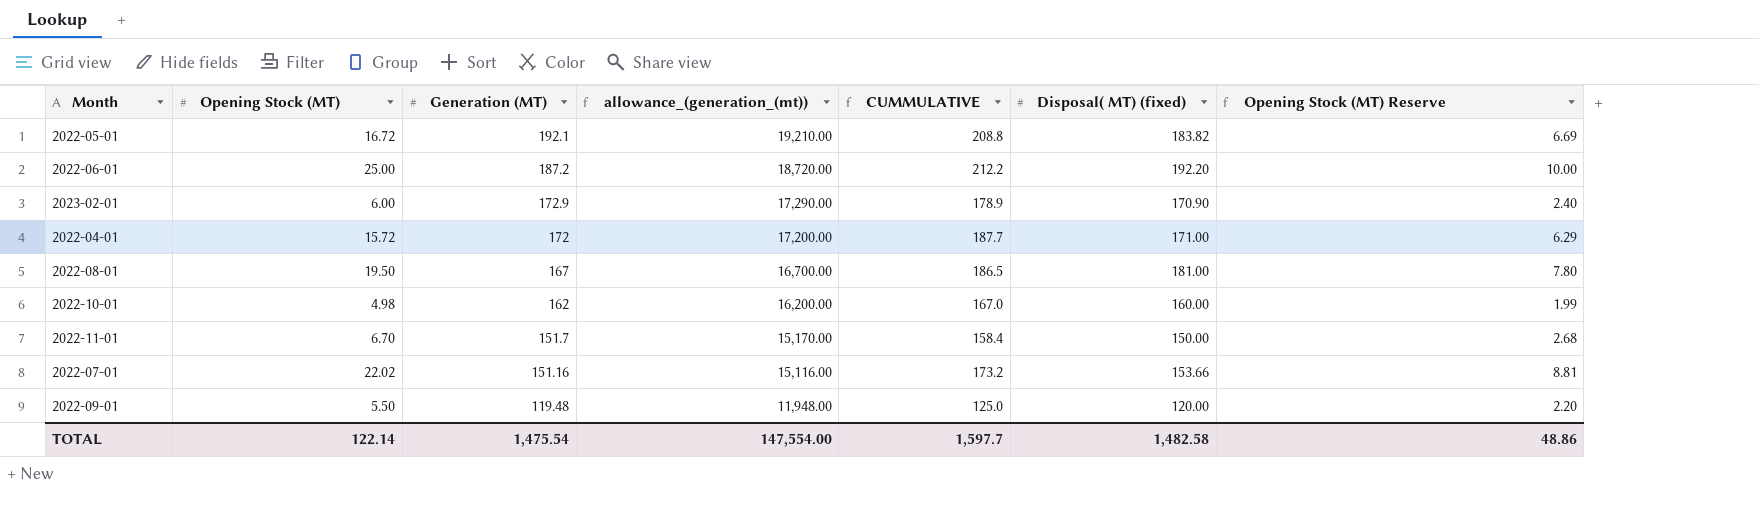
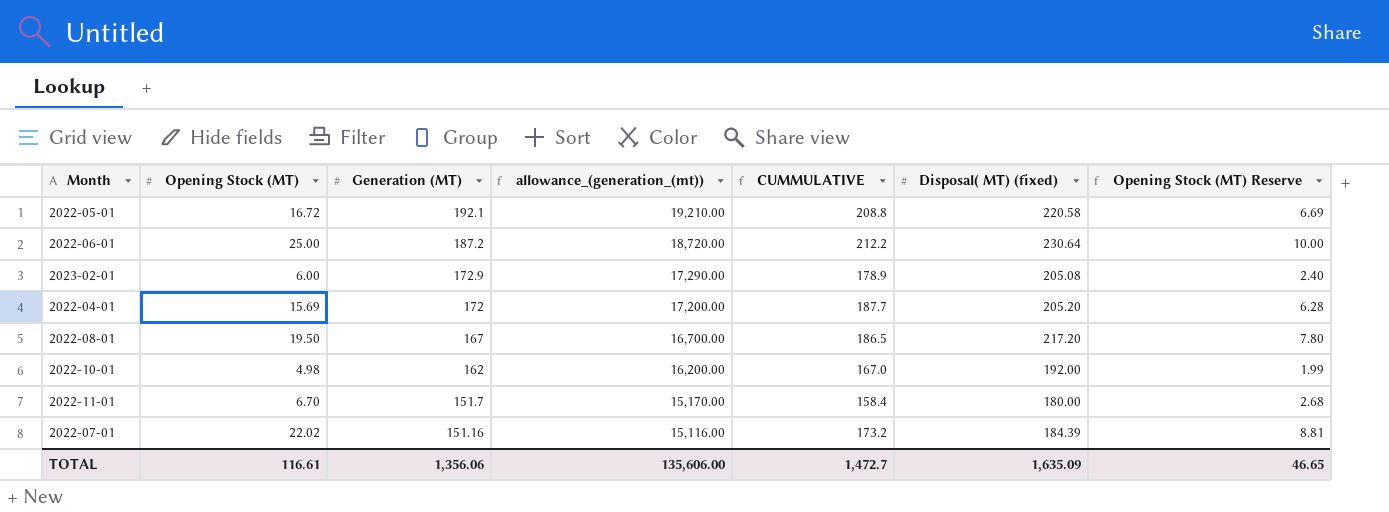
row 2022-09-01: 5.50 | 119.48 | 11,948.00 | 125.0 | 120.00 | 2.20 -> none
2022-05-01 | Disposal( MT) (fixed): 183.82 -> 220.58
2022-06-01 | Disposal( MT) (fixed): 192.20 -> 230.64
2023-02-01 | Disposal( MT) (fixed): 170.90 -> 205.08
2022-04-01 | Opening Stock (MT): 15.72 -> 15.69
2022-04-01 | Disposal( MT) (fixed): 171.00 -> 205.20
2022-04-01 | Opening Stock (MT) Reserve: 6.29 -> 6.28
2022-08-01 | Disposal( MT) (fixed): 181.00 -> 217.20
2022-10-01 | Disposal( MT) (fixed): 160.00 -> 192.00
2022-11-01 | Disposal( MT) (fixed): 150.00 -> 180.00
2022-07-01 | Disposal( MT) (fixed): 153.66 -> 184.39
TOTAL | Opening Stock (MT): 122.14 -> 116.61
TOTAL | Generation (MT): 1,475.54 -> 1,356.06
TOTAL | allowance_(generation_(mt)): 147,554.00 -> 135,606.00
TOTAL | CUMMULATIVE: 1,597.7 -> 1,472.7
TOTAL | Disposal( MT) (fixed): 1,482.58 -> 1,635.09
TOTAL | Opening Stock (MT) Reserve: 48.86 -> 46.65

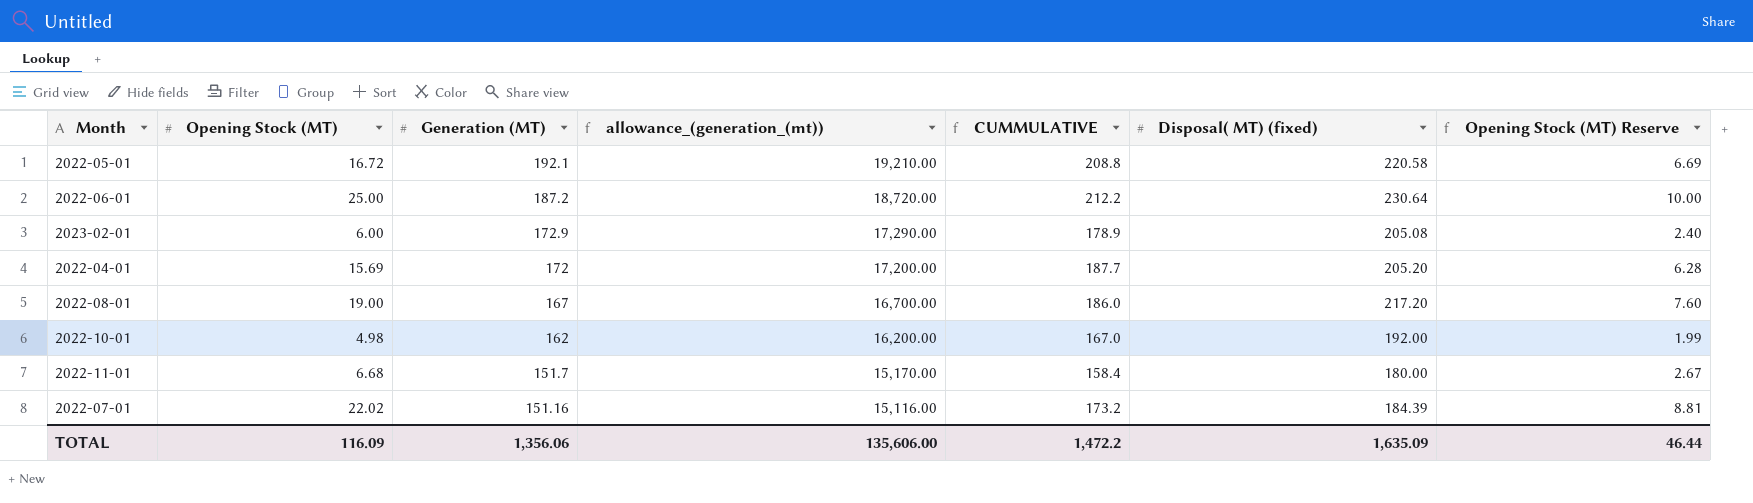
2022-08-01 | Opening Stock (MT): 19.50 -> 19.00
2022-08-01 | CUMMULATIVE: 186.5 -> 186.0
2022-08-01 | Opening Stock (MT) Reserve: 7.80 -> 7.60
2022-11-01 | Opening Stock (MT): 6.70 -> 6.68
2022-11-01 | Opening Stock (MT) Reserve: 2.68 -> 2.67
TOTAL | Opening Stock (MT): 116.61 -> 116.09
TOTAL | CUMMULATIVE: 1,472.7 -> 1,472.2
TOTAL | Opening Stock (MT) Reserve: 46.65 -> 46.44

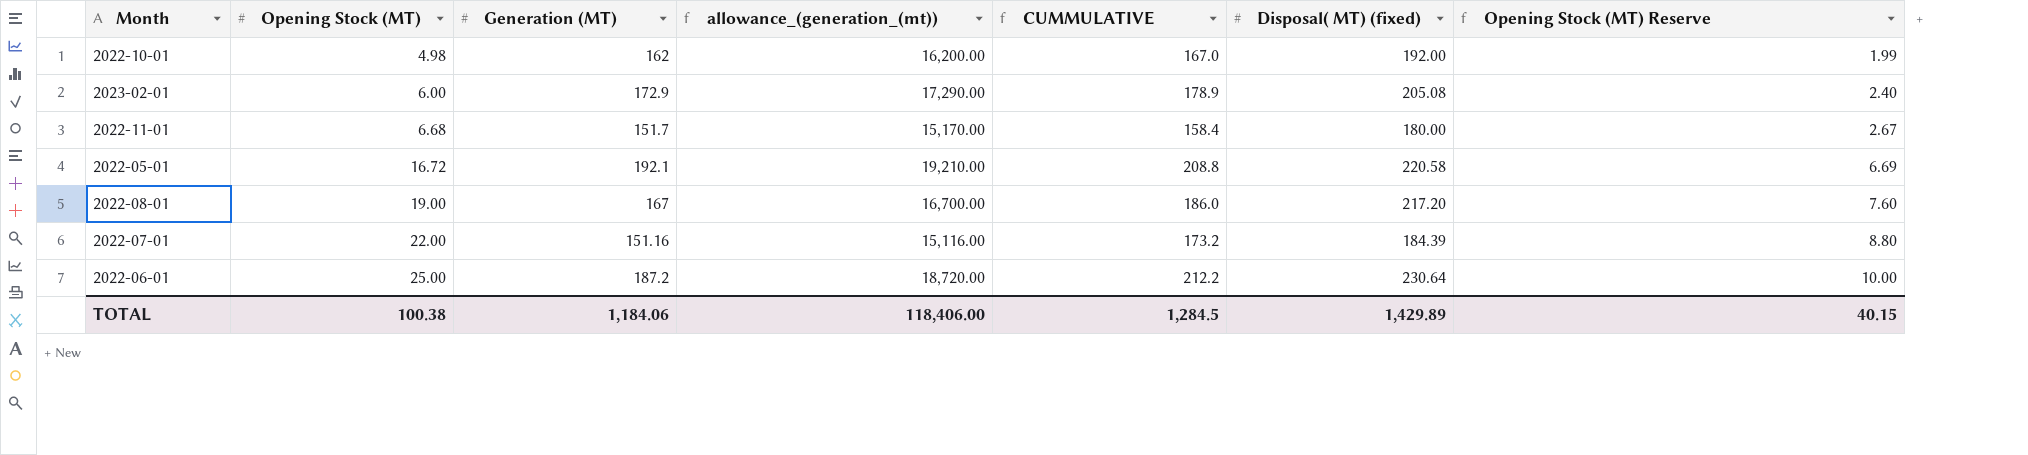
row order: Generation (MT) descending -> Opening Stock (MT) ascending
row 2022-04-01: 15.69 | 172 | 17,200.00 | 187.7 | 205.20 | 6.28 -> none
2022-07-01 | Opening Stock (MT): 22.02 -> 22.00
2022-07-01 | Opening Stock (MT) Reserve: 8.81 -> 8.80
TOTAL | Opening Stock (MT): 116.09 -> 100.38
TOTAL | Generation (MT): 1,356.06 -> 1,184.06
TOTAL | allowance_(generation_(mt)): 135,606.00 -> 118,406.00
TOTAL | CUMMULATIVE: 1,472.2 -> 1,284.5
TOTAL | Disposal( MT) (fixed): 1,635.09 -> 1,429.89
TOTAL | Opening Stock (MT) Reserve: 46.44 -> 40.15

